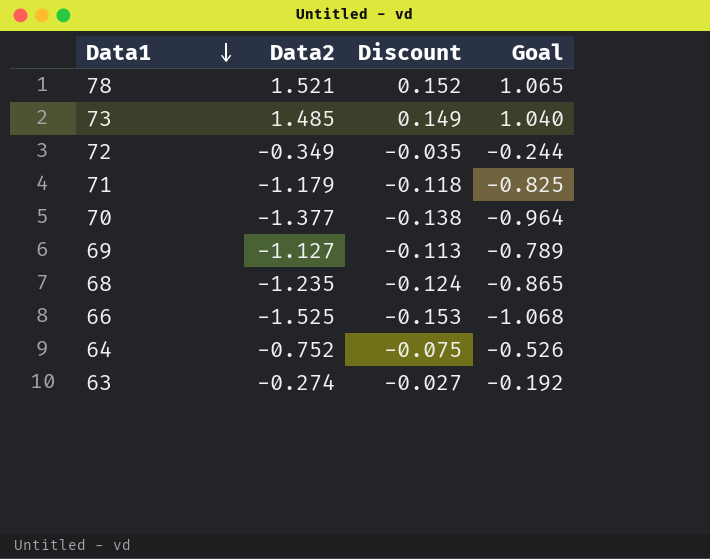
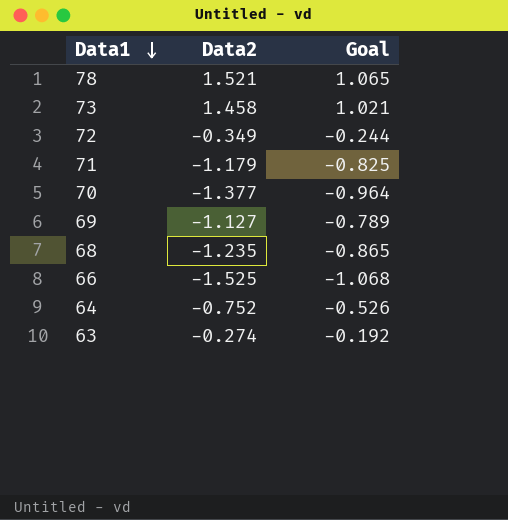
column Discount | formula: [Data2] * 0.1 -> none
73 | Data2: 1.485 -> 1.458
73 | Goal: 1.040 -> 1.021

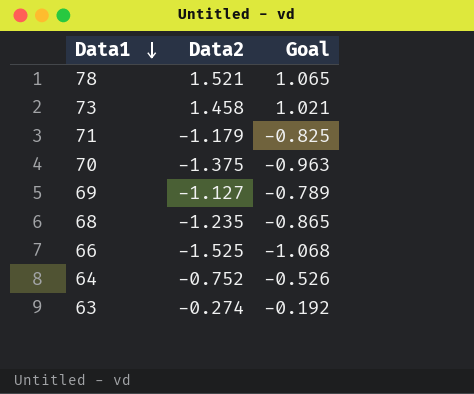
row 72: -0.349 | -0.244 -> none
70 | Data2: -1.377 -> -1.375
70 | Goal: -0.964 -> -0.963

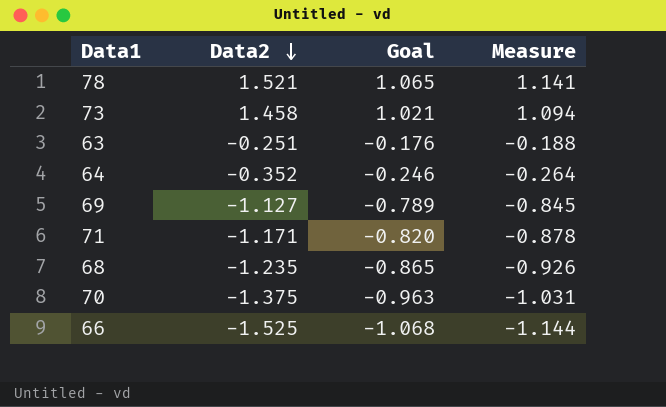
row order: Data1 descending -> Data2 descending
column Measure | formula: none -> [Data2] * 0.75
63 | Data2: -0.274 -> -0.251
63 | Goal: -0.192 -> -0.176
64 | Data2: -0.752 -> -0.352
64 | Goal: -0.526 -> -0.246
71 | Data2: -1.179 -> -1.171
71 | Goal: -0.825 -> -0.820

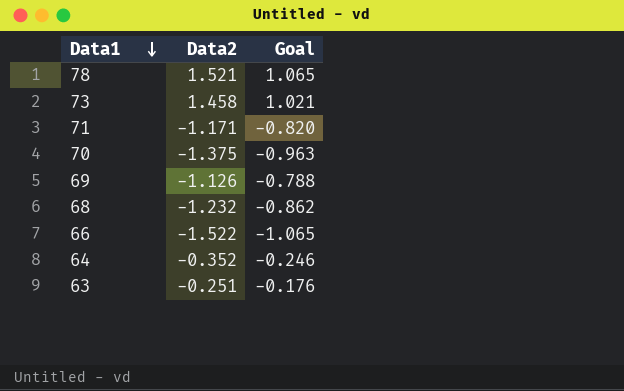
row order: Data2 descending -> Data1 descending
column Measure | formula: [Data2] * 0.75 -> none
69 | Data2: -1.127 -> -1.126
69 | Goal: -0.789 -> -0.788
68 | Data2: -1.235 -> -1.232
68 | Goal: -0.865 -> -0.862
66 | Data2: -1.525 -> -1.522
66 | Goal: -1.068 -> -1.065

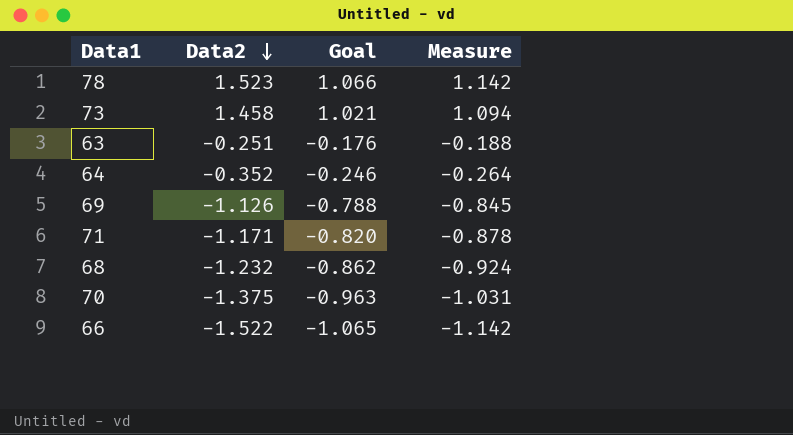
row order: Data1 descending -> Data2 descending
column Measure | formula: none -> [Data2] * 0.75
78 | Data2: 1.521 -> 1.523
78 | Goal: 1.065 -> 1.066

